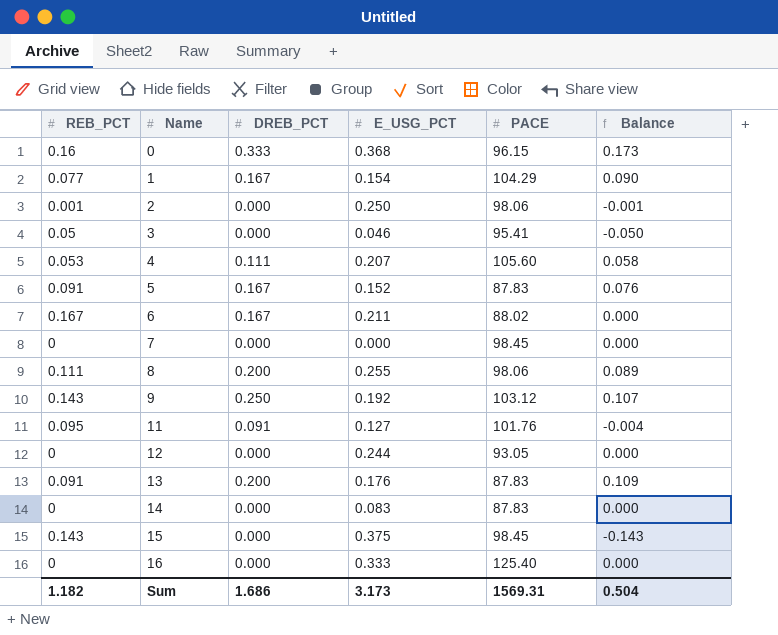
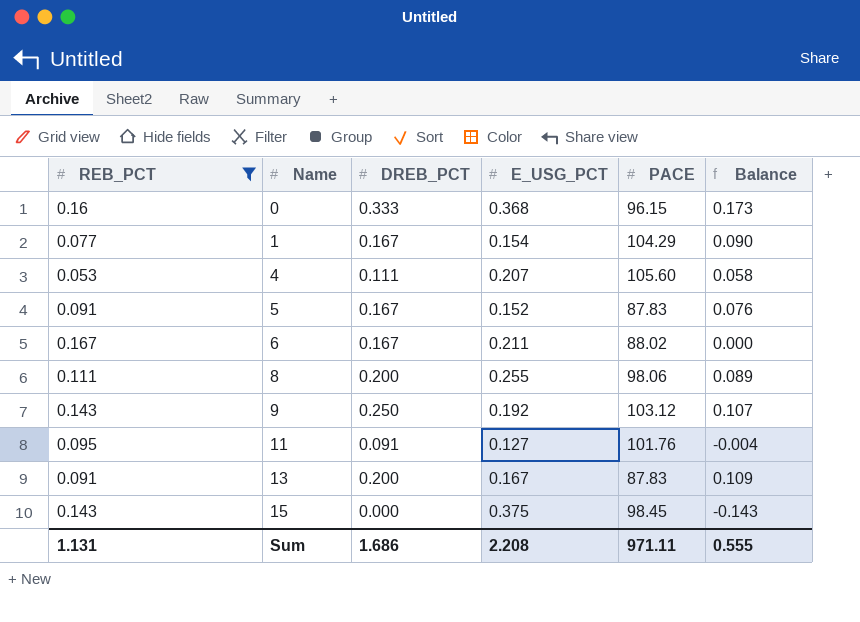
filter: none -> REB_PCT >= 0.053
13 | E_USG_PCT: 0.176 -> 0.167
Sum | REB_PCT: 1.182 -> 1.131
Sum | E_USG_PCT: 3.173 -> 2.208
Sum | PACE: 1569.31 -> 971.11
Sum | Balance: 0.504 -> 0.555

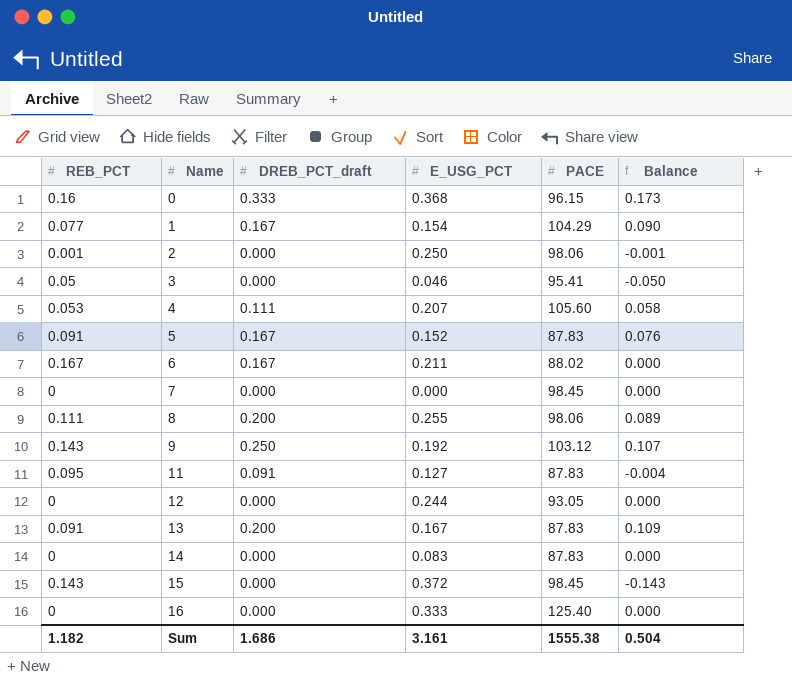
filter: REB_PCT >= 0.053 -> none
column name: DREB_PCT -> DREB_PCT_draft
11 | PACE: 101.76 -> 87.83
15 | E_USG_PCT: 0.375 -> 0.372
Sum | REB_PCT: 1.131 -> 1.182
Sum | E_USG_PCT: 2.208 -> 3.161
Sum | PACE: 971.11 -> 1555.38
Sum | Balance: 0.555 -> 0.504

